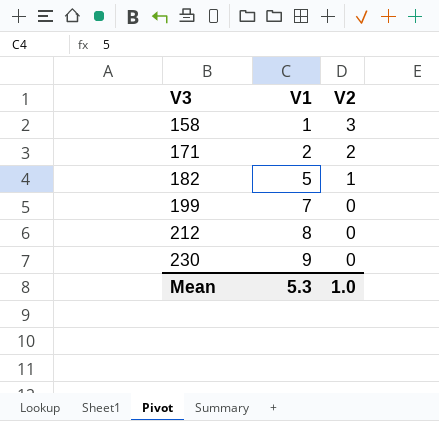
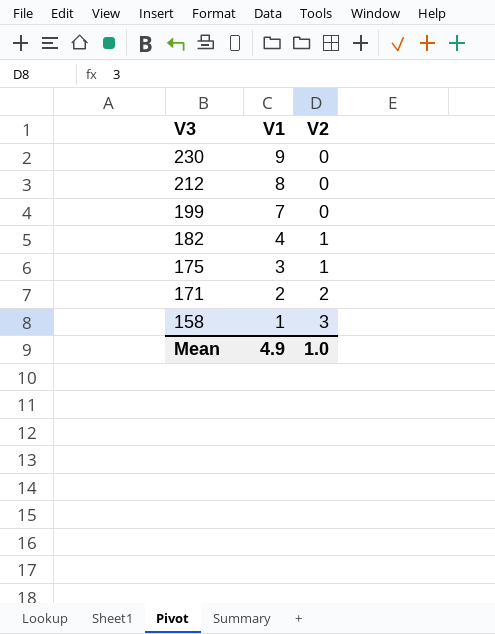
row order: V3 ascending -> V3 descending
182 | V1: 5 -> 4
row 175: none -> 3 | 1
Mean | V1: 5.3 -> 4.9

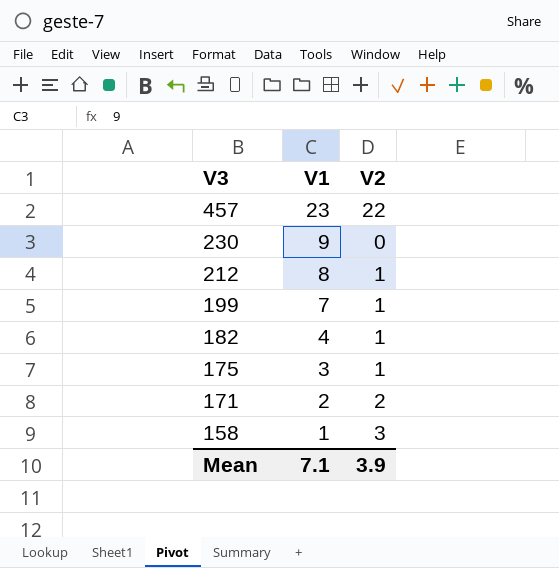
row 457: none -> 23 | 22
212 | V2: 0 -> 1
199 | V2: 0 -> 1
Mean | V1: 4.9 -> 7.1
Mean | V2: 1.0 -> 3.9

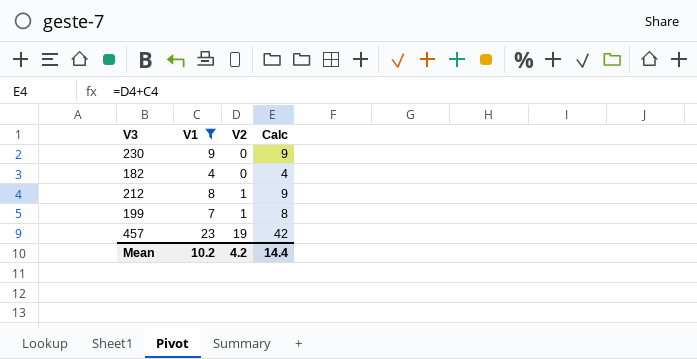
filter: none -> V1 >= 4
row order: V3 descending -> V2 ascending
column Calc | formula: none -> [V1] + [V2]
182 | V2: 1 -> 0
457 | V2: 22 -> 19
Mean | V1: 7.1 -> 10.2
Mean | V2: 3.9 -> 4.2

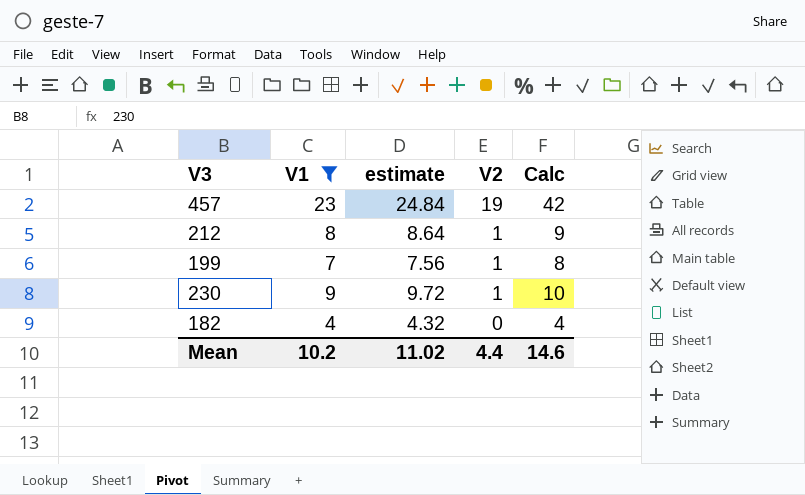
row order: V2 ascending -> V2 descending
column estimate | formula: none -> [V1] * 1.08
230 | V2: 0 -> 1
230 | Calc: 9 -> 10
Mean | V2: 4.2 -> 4.4
Mean | Calc: 14.4 -> 14.6

